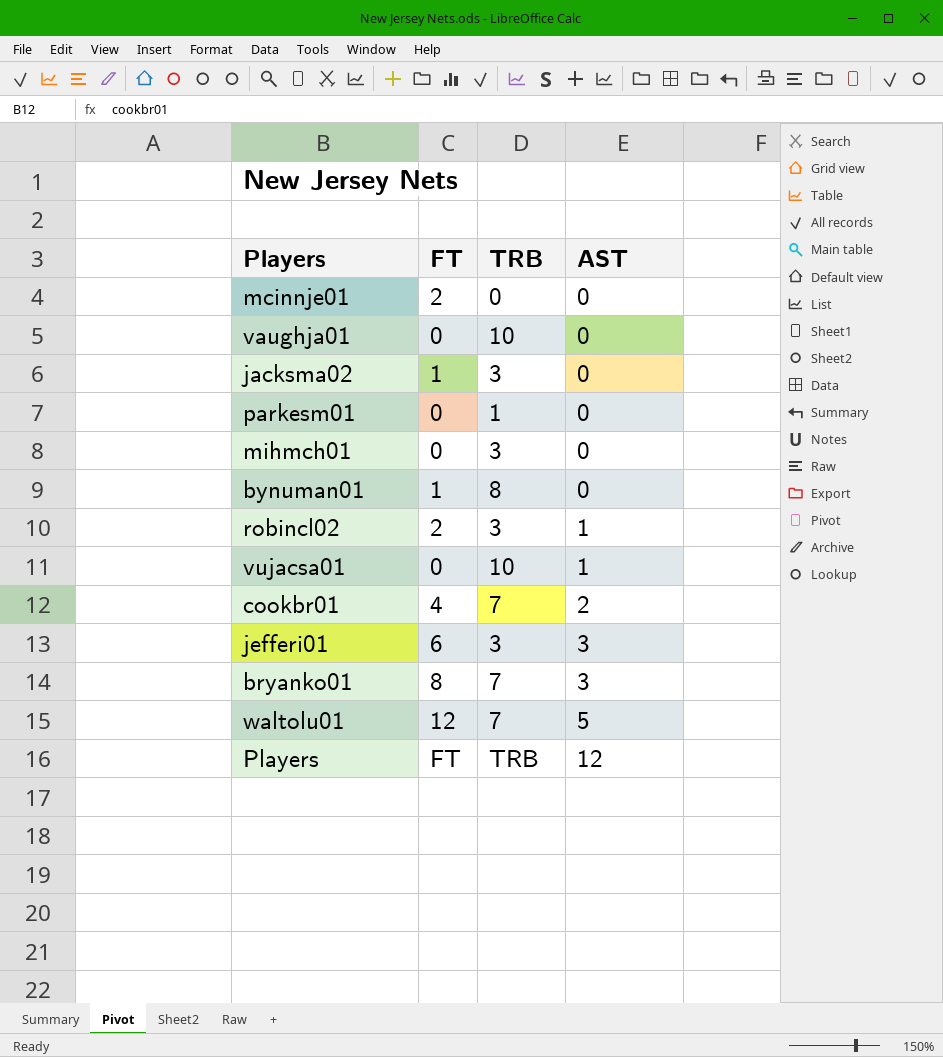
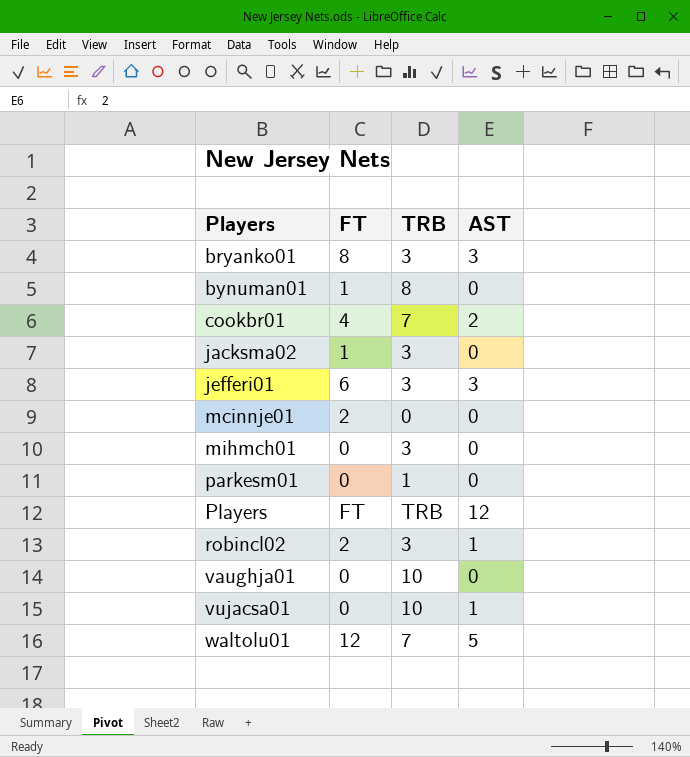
row order: AST ascending -> Players ascending
bryanko01 | TRB: 7 -> 3

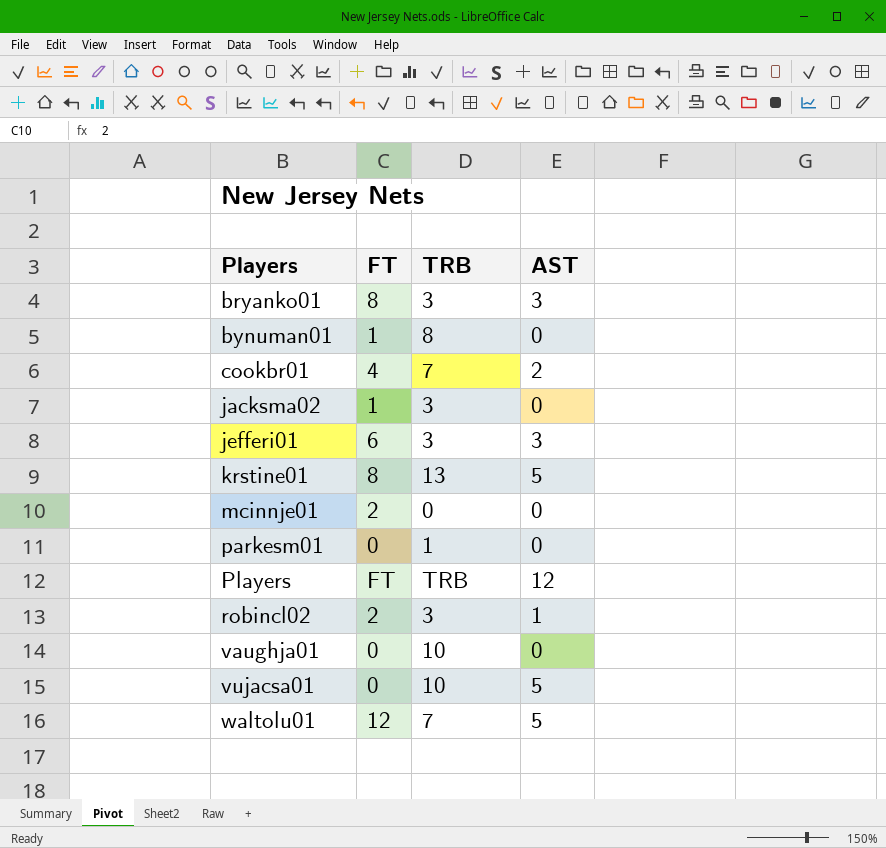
row mihmch01: 0 | 3 | 0 -> none
row krstine01: none -> 8 | 13 | 5
vujacsa01 | AST: 1 -> 5

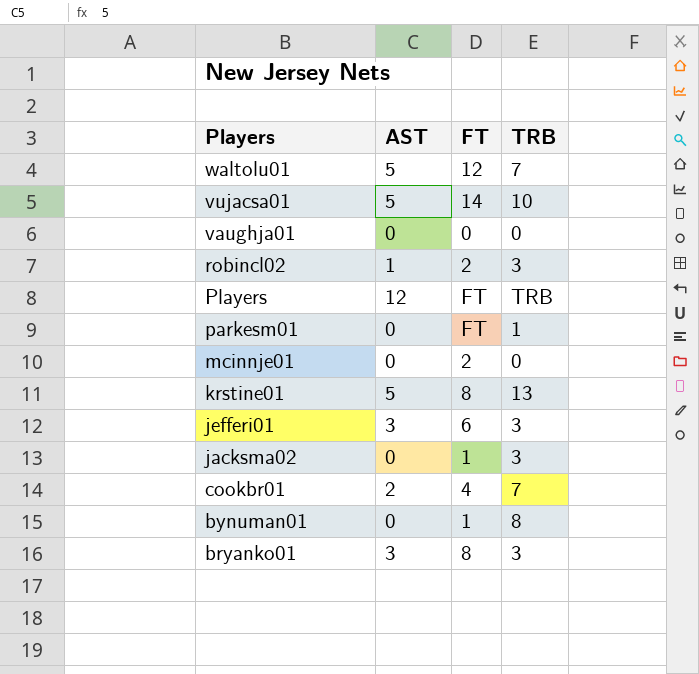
row order: Players ascending -> Players descending
column AST | position: 4 -> 2
vujacsa01 | FT: 0 -> 14
vaughja01 | TRB: 10 -> 0
parkesm01 | FT: 0 -> FT

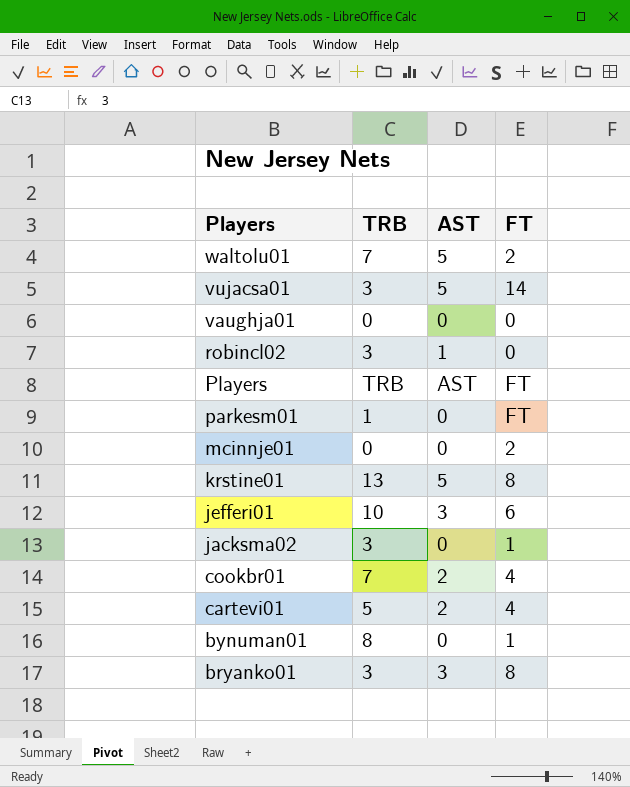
column TRB | position: 4 -> 2
waltolu01 | FT: 12 -> 2
vujacsa01 | TRB: 10 -> 3
robincl02 | FT: 2 -> 0
Players | AST: 12 -> AST
jefferi01 | TRB: 3 -> 10
row cartevi01: none -> 5 | 2 | 4

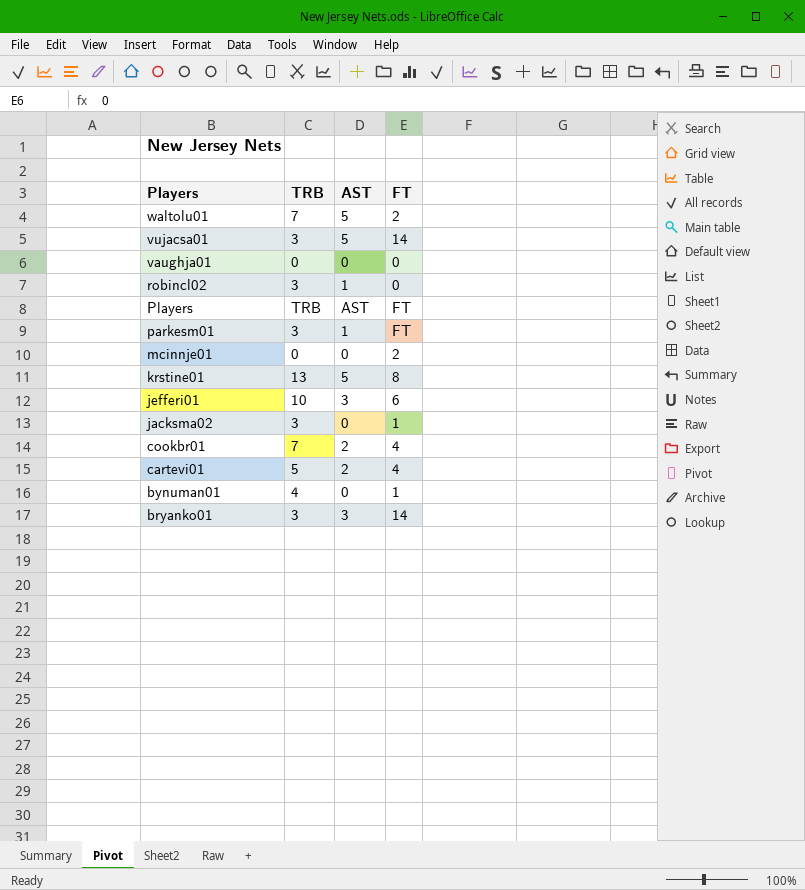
parkesm01 | TRB: 1 -> 3
parkesm01 | AST: 0 -> 1
bynuman01 | TRB: 8 -> 4
bryanko01 | FT: 8 -> 14

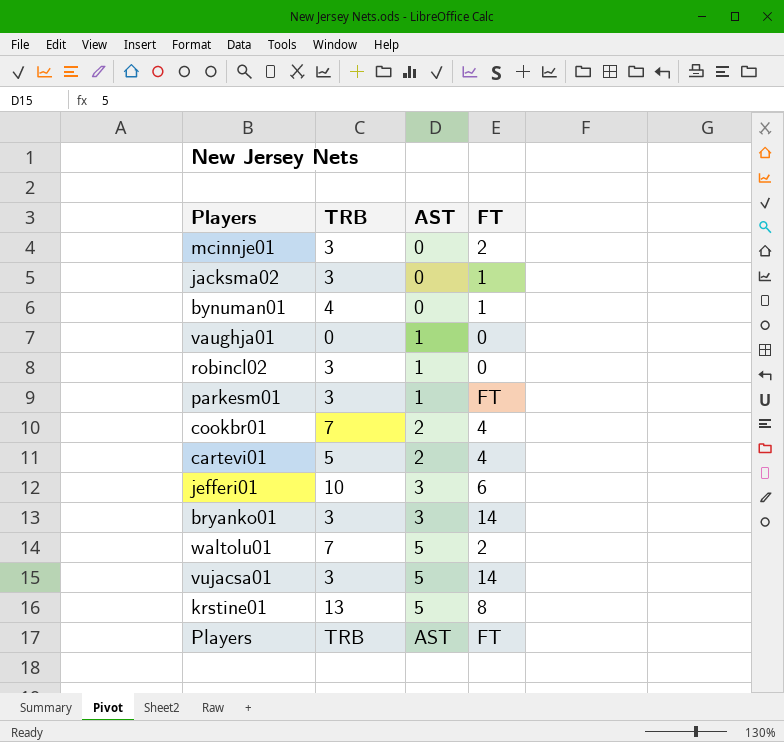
row order: Players descending -> AST ascending
mcinnje01 | TRB: 0 -> 3
vaughja01 | AST: 0 -> 1

